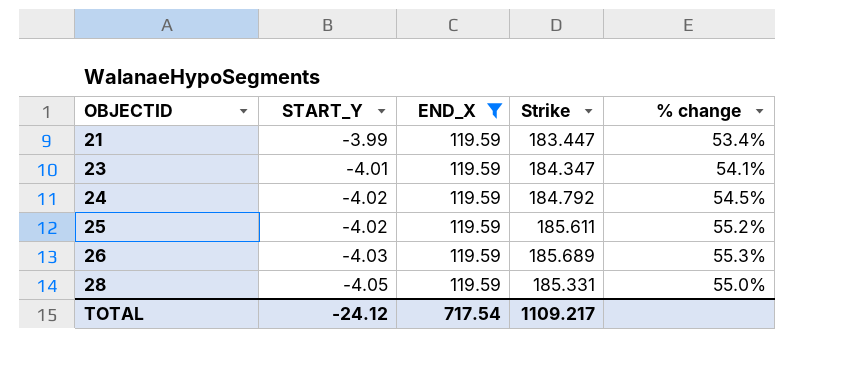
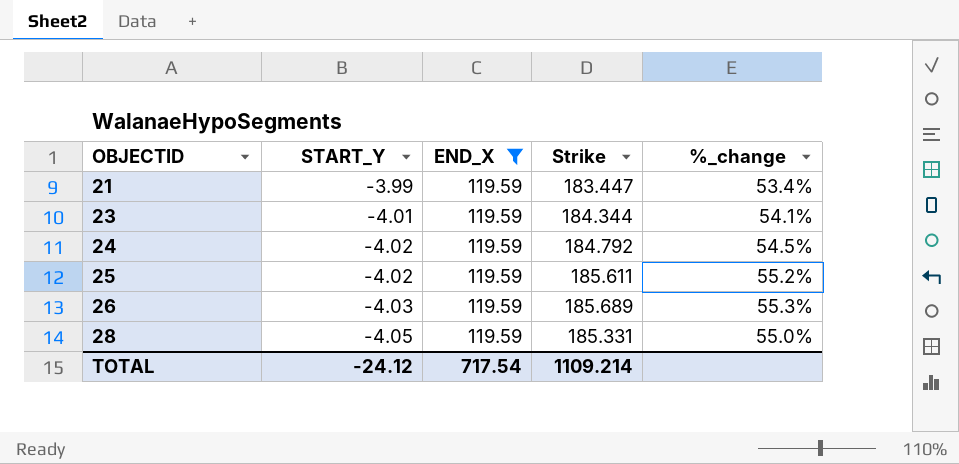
column name: % change -> %_change
23 | Strike: 184.347 -> 184.344
TOTAL | Strike: 1109.217 -> 1109.214

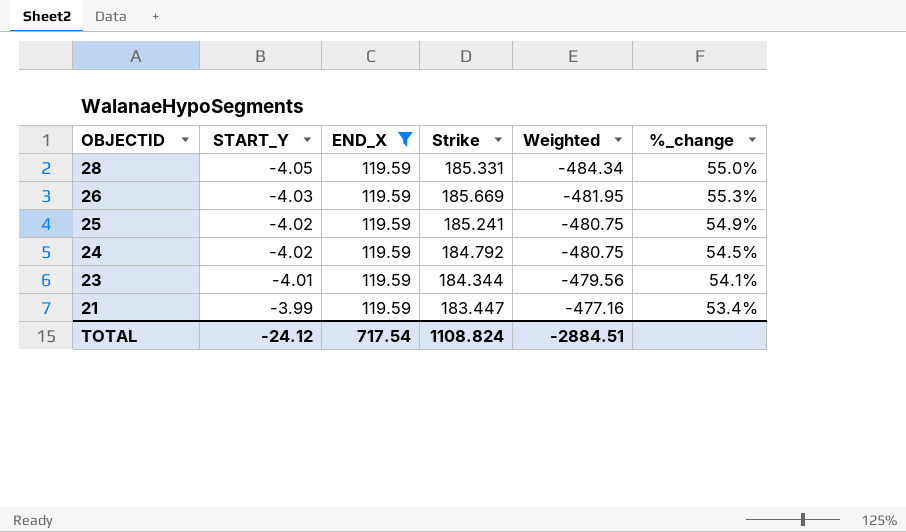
row order: OBJECTID ascending -> OBJECTID descending
column Weighted | formula: none -> [START_Y] * [END_X]
26 | Strike: 185.689 -> 185.669
25 | Strike: 185.611 -> 185.241
25 | %_change: 55.2% -> 54.9%
TOTAL | Strike: 1109.214 -> 1108.824

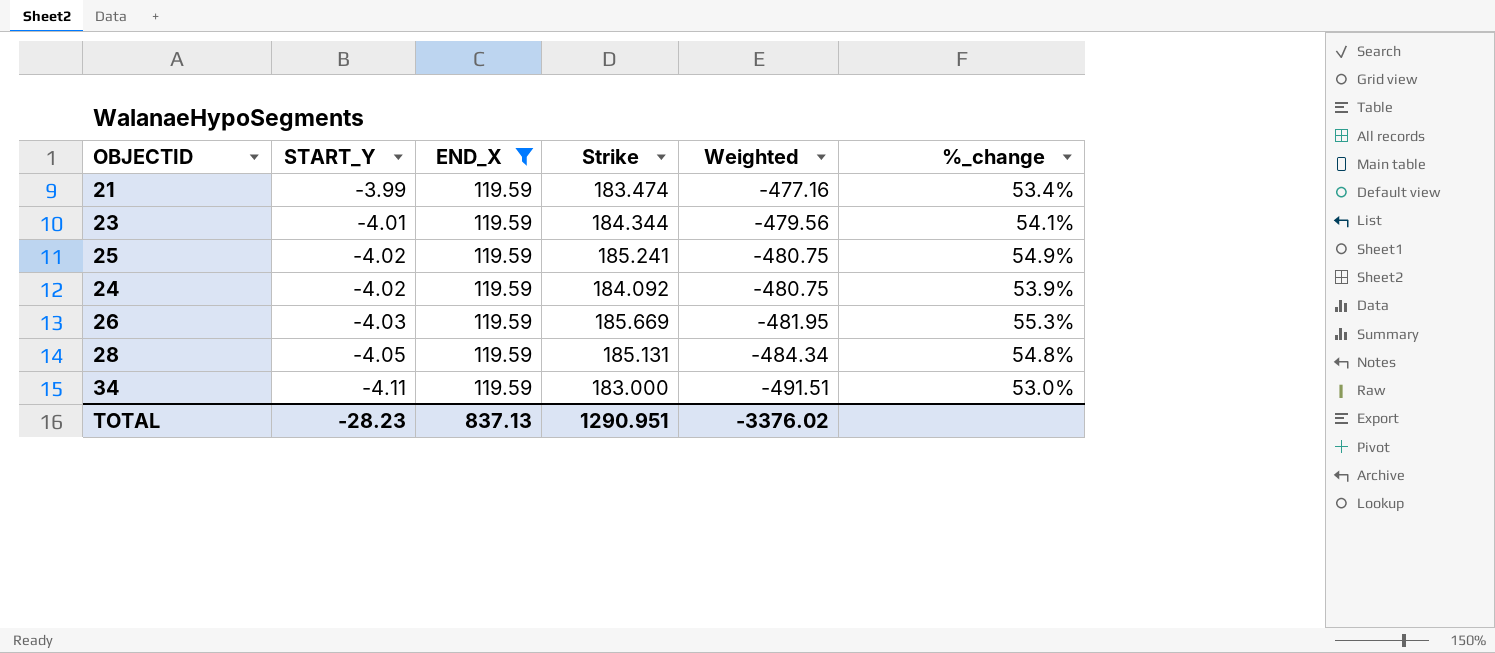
row order: OBJECTID descending -> START_Y descending
21 | Strike: 183.447 -> 183.474
24 | Strike: 184.792 -> 184.092
24 | %_change: 54.5% -> 53.9%
28 | Strike: 185.331 -> 185.131
28 | %_change: 55.0% -> 54.8%
row 34: none -> -4.11 | 119.59 | 183.000 | -491.51 | 53.0%
TOTAL | START_Y: -24.12 -> -28.23
TOTAL | END_X: 717.54 -> 837.13
TOTAL | Strike: 1108.824 -> 1290.951
TOTAL | Weighted: -2884.51 -> -3376.02

